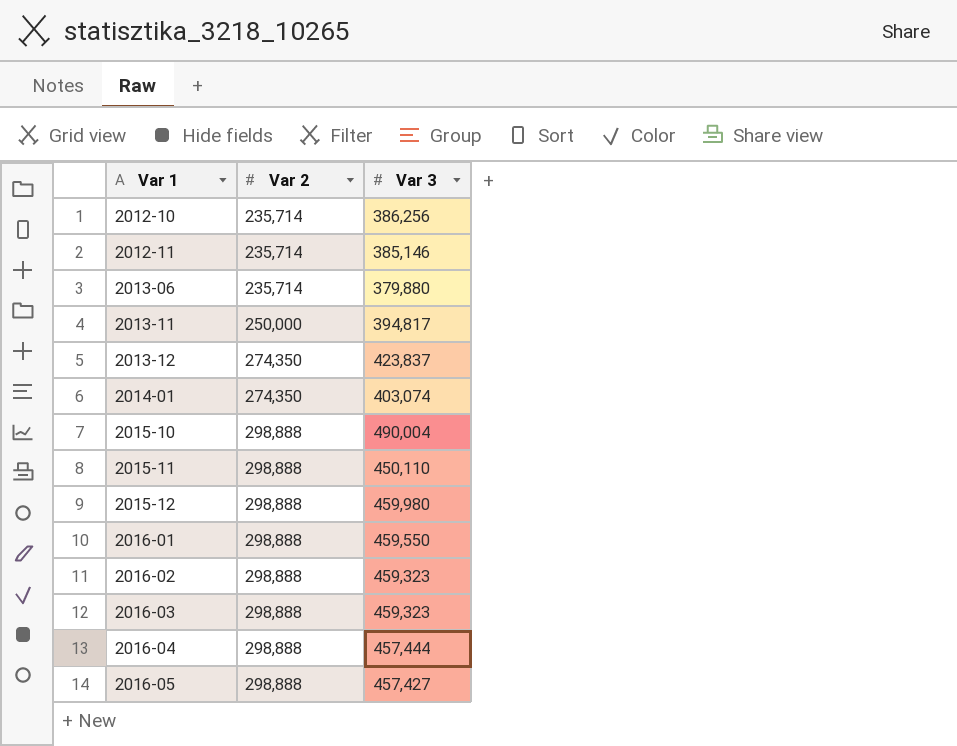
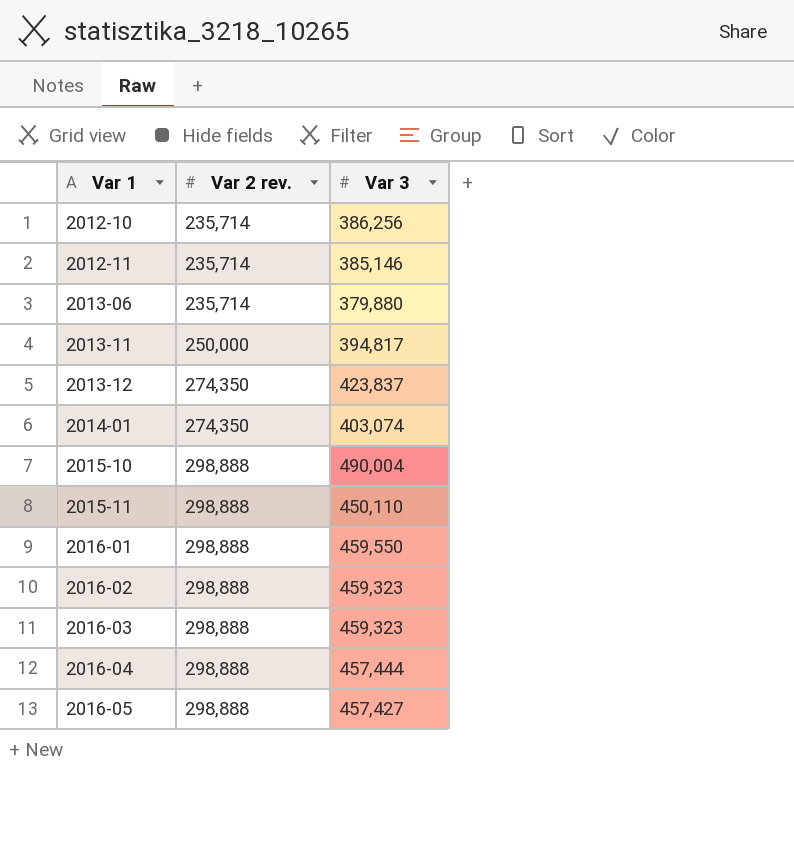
column name: Var 2 -> Var 2 rev.
row 2015-12: 298,888 | 459,980 -> none

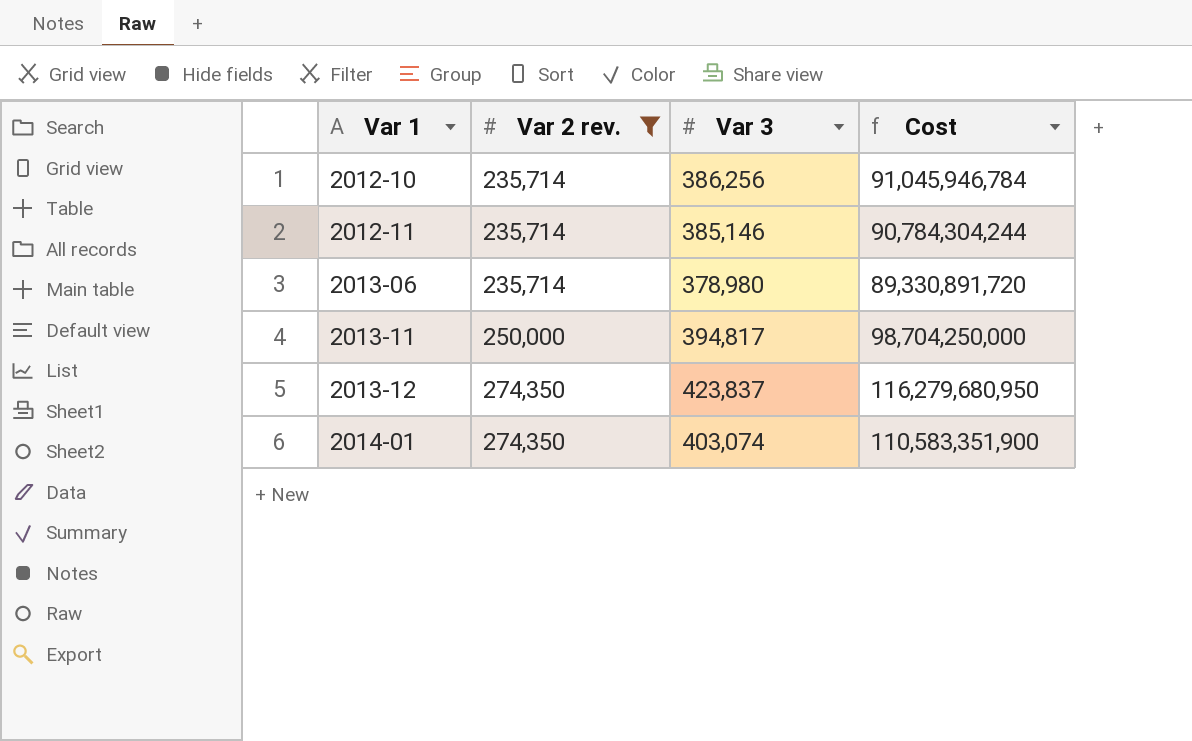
filter: none -> Var 2 rev. != 298,888
column Cost | formula: none -> [Var 2 rev.] * [Var 3]
2013-06 | Var 3: 379,880 -> 378,980

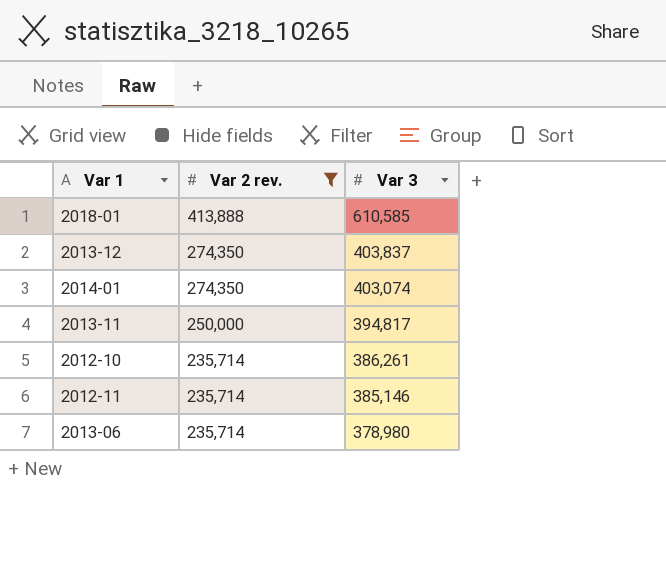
row order: Var 1 ascending -> Var 2 rev. descending
column Cost | formula: [Var 2 rev.] * [Var 3] -> none
row 2018-01: none -> 413,888 | 610,585
2013-12 | Var 3: 423,837 -> 403,837
2012-10 | Var 3: 386,256 -> 386,261

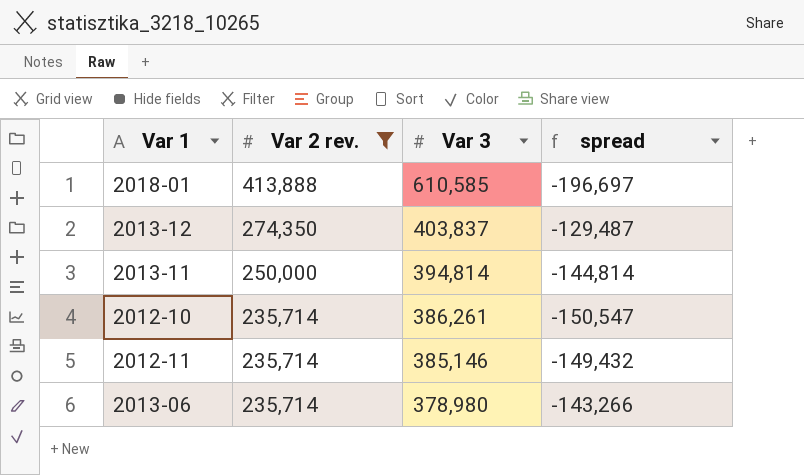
column spread | formula: none -> [Var 2 rev.] - [Var 3]
row 2014-01: 274,350 | 403,074 -> none
2013-11 | Var 3: 394,817 -> 394,814

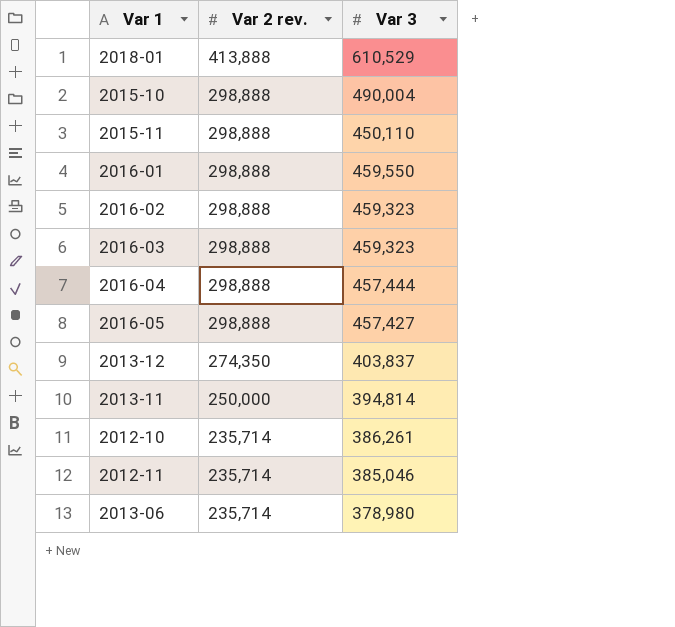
filter: Var 2 rev. != 298,888 -> none
column spread | formula: [Var 2 rev.] - [Var 3] -> none
2018-01 | Var 3: 610,585 -> 610,529
2012-11 | Var 3: 385,146 -> 385,046

